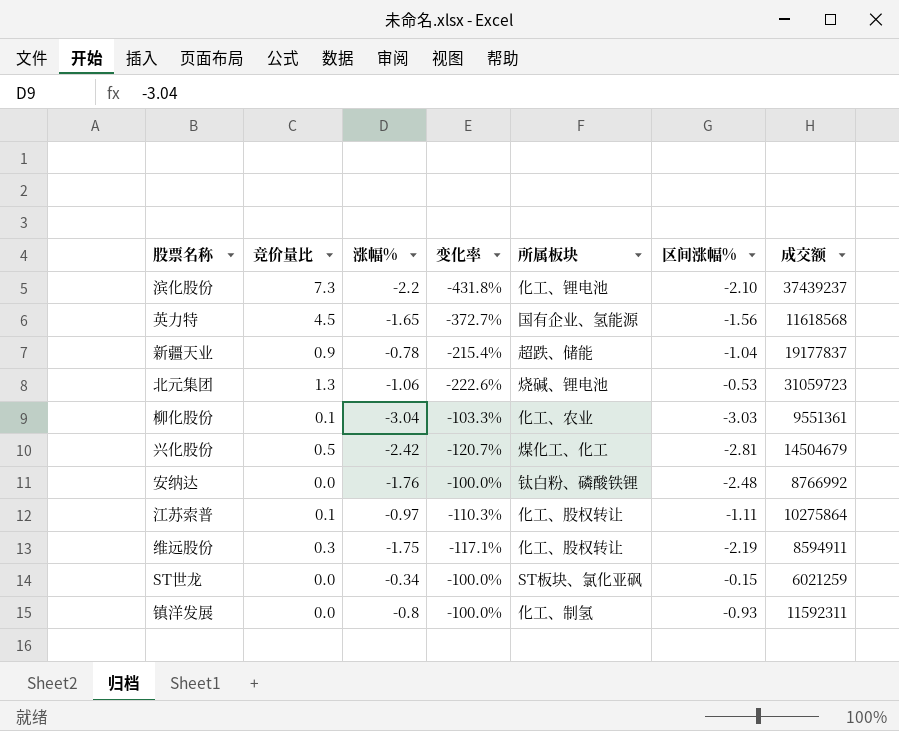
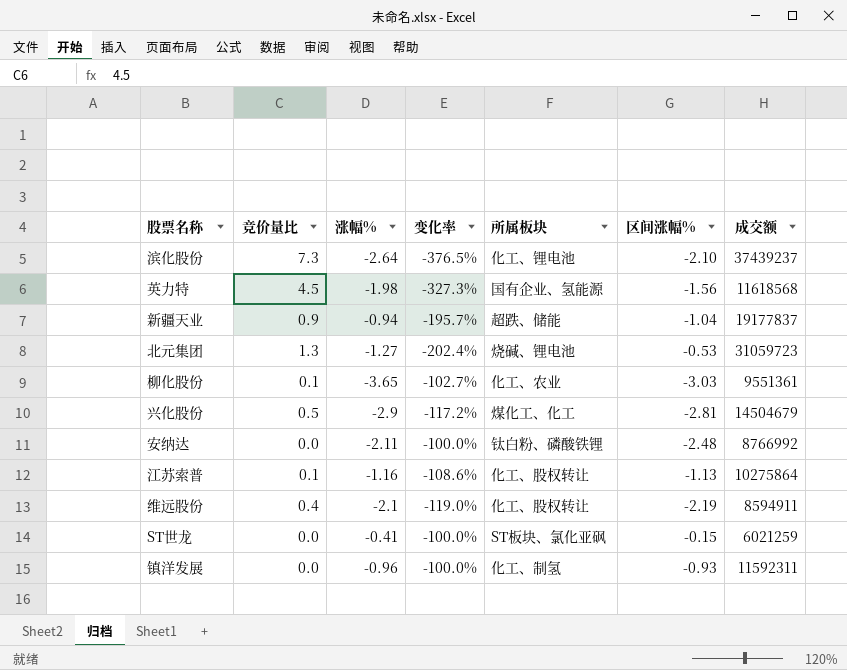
滨化股份 | 涨幅%: -2.2 -> -2.64
滨化股份 | 变化率: -431.8% -> -376.5%
英力特 | 涨幅%: -1.65 -> -1.98
英力特 | 变化率: -372.7% -> -327.3%
新疆天业 | 涨幅%: -0.78 -> -0.94
新疆天业 | 变化率: -215.4% -> -195.7%
北元集团 | 涨幅%: -1.06 -> -1.27
北元集团 | 变化率: -222.6% -> -202.4%
柳化股份 | 涨幅%: -3.04 -> -3.65
柳化股份 | 变化率: -103.3% -> -102.7%
兴化股份 | 涨幅%: -2.42 -> -2.9
兴化股份 | 变化率: -120.7% -> -117.2%
安纳达 | 涨幅%: -1.76 -> -2.11
江苏索普 | 涨幅%: -0.97 -> -1.16
江苏索普 | 变化率: -110.3% -> -108.6%
江苏索普 | 区间涨幅%: -1.11 -> -1.13
维远股份 | 竞价量比: 0.3 -> 0.4
维远股份 | 涨幅%: -1.75 -> -2.1
维远股份 | 变化率: -117.1% -> -119.0%
ST世龙 | 涨幅%: -0.34 -> -0.41
镇洋发展 | 涨幅%: -0.8 -> -0.96

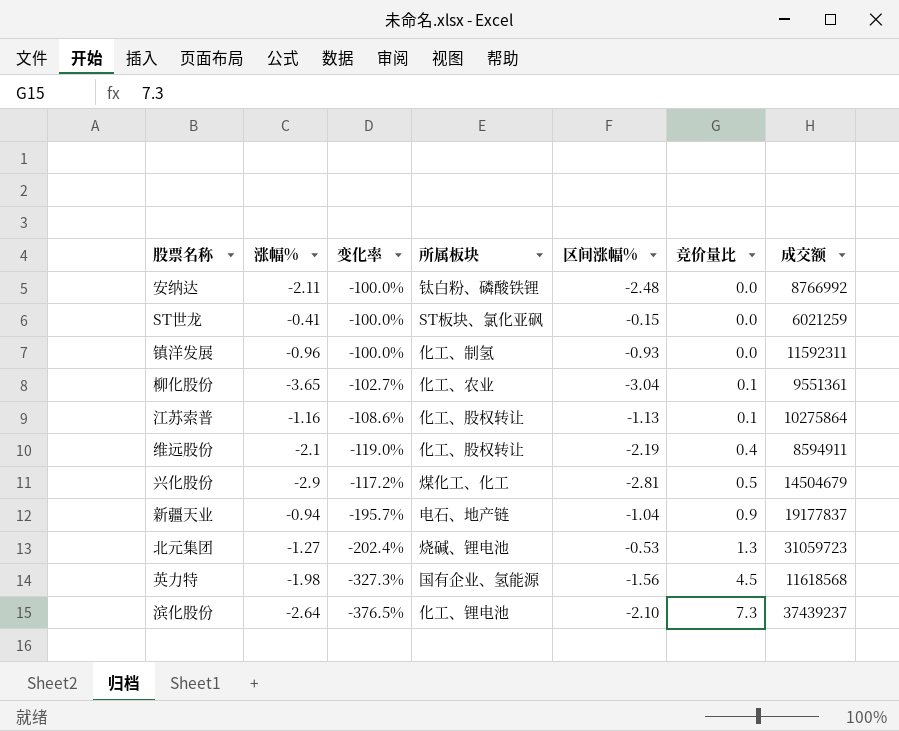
row order: none -> 竞价量比 ascending
column 竞价量比 | position: 2 -> 6
柳化股份 | 区间涨幅%: -3.03 -> -3.04
新疆天业 | 所属板块: 超跌、储能 -> 电石、地产链

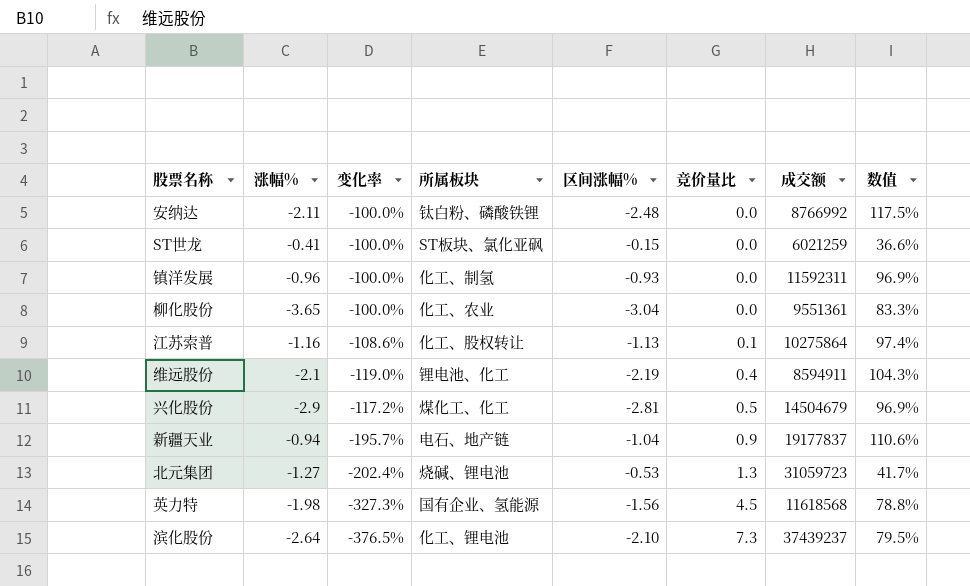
column 数值 | formula: none -> [区间涨幅%] / [涨幅%]
柳化股份 | 变化率: -102.7% -> -100.0%
柳化股份 | 竞价量比: 0.1 -> 0.0
维远股份 | 所属板块: 化工、股权转让 -> 锂电池、化工

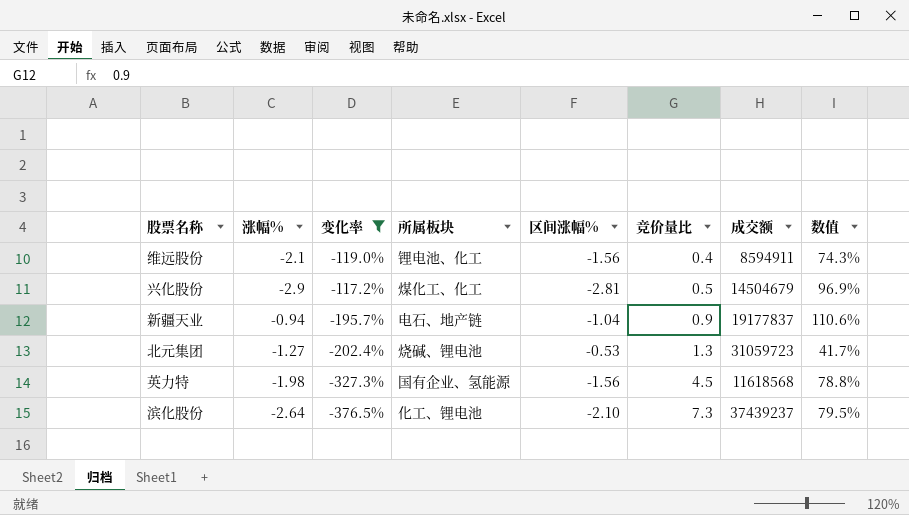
filter: none -> 变化率 <= -117.2%
维远股份 | 区间涨幅%: -2.19 -> -1.56
维远股份 | 数值: 104.3% -> 74.3%

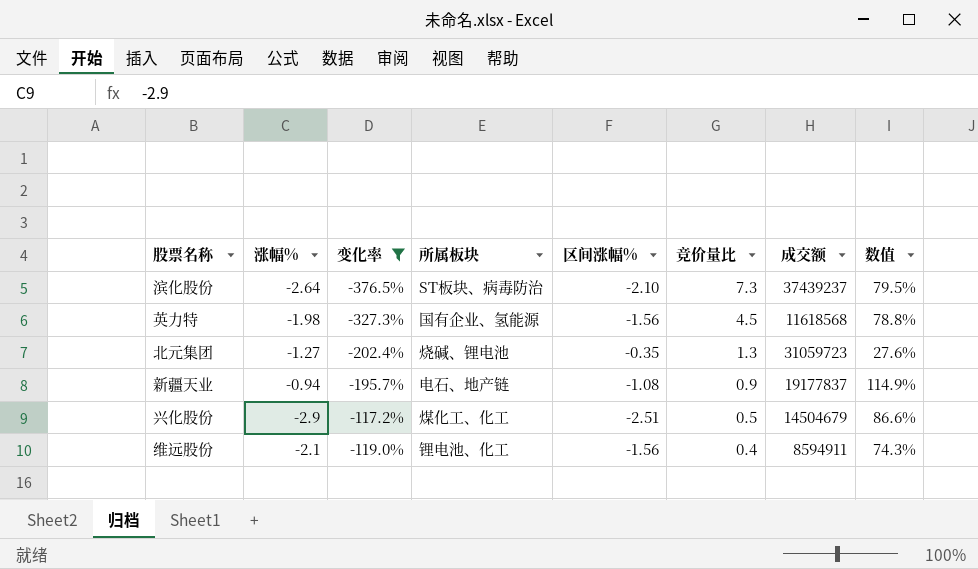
row order: 竞价量比 ascending -> 竞价量比 descending
滨化股份 | 所属板块: 化工、锂电池 -> ST板块、病毒防治
北元集团 | 区间涨幅%: -0.53 -> -0.35
北元集团 | 数值: 41.7% -> 27.6%
新疆天业 | 区间涨幅%: -1.04 -> -1.08
新疆天业 | 数值: 110.6% -> 114.9%
兴化股份 | 区间涨幅%: -2.81 -> -2.51
兴化股份 | 数值: 96.9% -> 86.6%

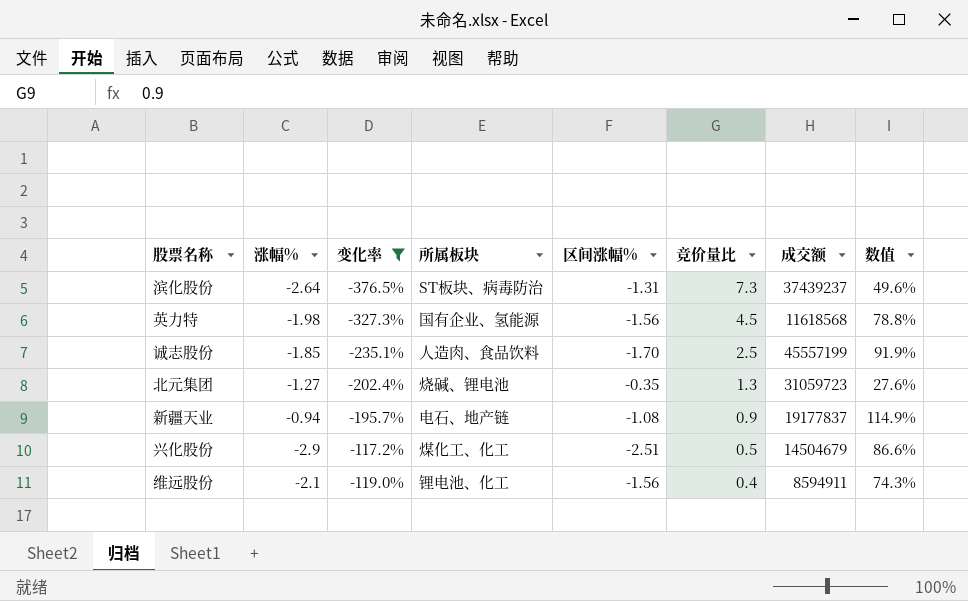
滨化股份 | 区间涨幅%: -2.10 -> -1.31
滨化股份 | 数值: 79.5% -> 49.6%
row 诚志股份: none -> -1.85 | -235.1% | 人造肉、食品饮料 | -1.70 | 2.5 | 45557199 | 91.9%

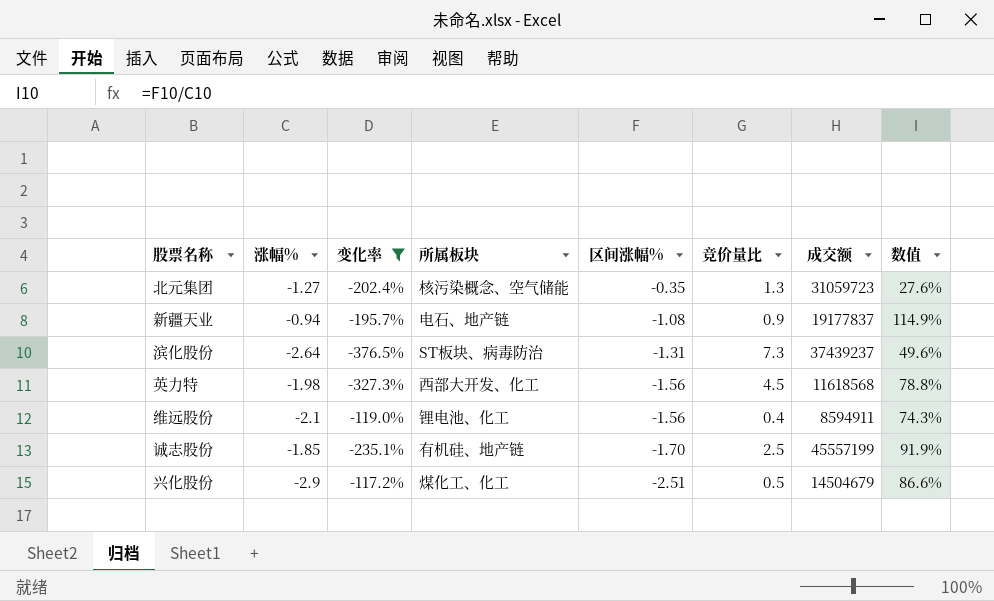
row order: 竞价量比 descending -> 区间涨幅% descending
北元集团 | 所属板块: 烧碱、锂电池 -> 核污染概念、空气储能
英力特 | 所属板块: 国有企业、氢能源 -> 西部大开发、化工
诚志股份 | 所属板块: 人造肉、食品饮料 -> 有机硅、地产链

